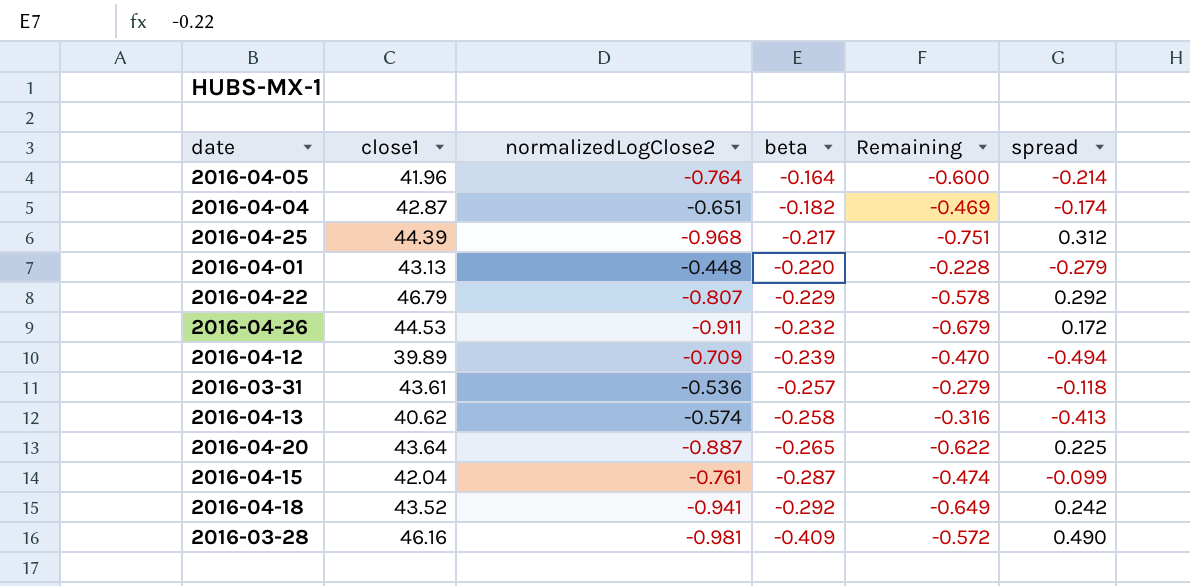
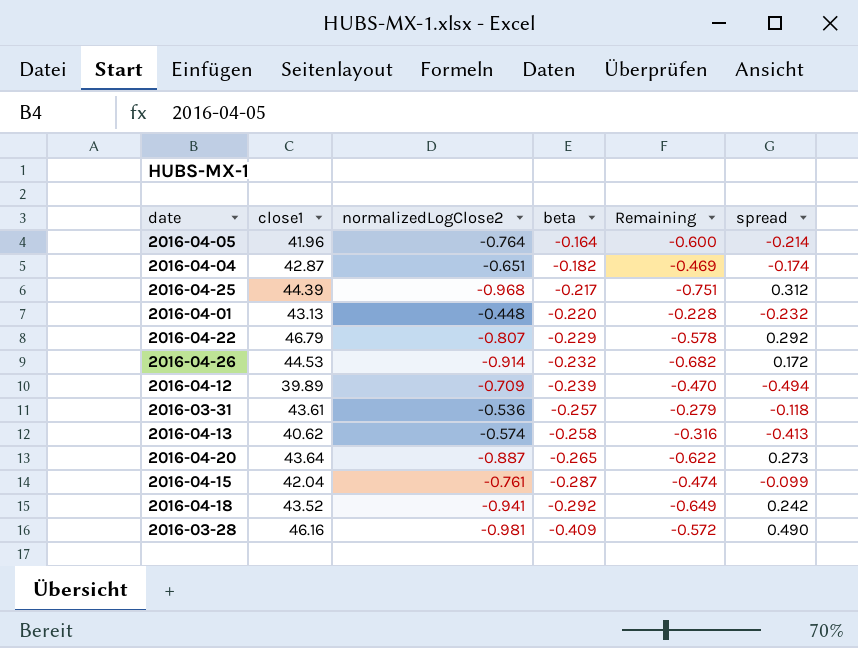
2016-04-01 | spread: -0.279 -> -0.232
2016-04-26 | normalizedLogClose2: -0.911 -> -0.914
2016-04-26 | Remaining: -0.679 -> -0.682
2016-04-20 | spread: 0.225 -> 0.273

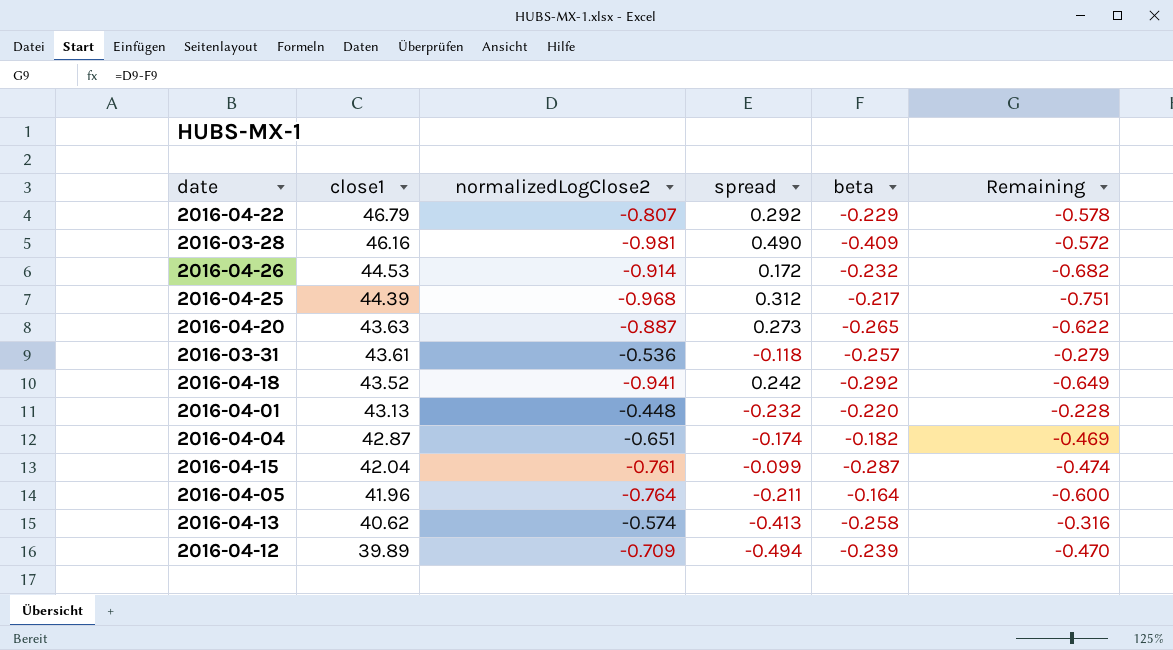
row order: beta descending -> close1 descending
column spread | position: 6 -> 4
2016-04-20 | close1: 43.64 -> 43.63
2016-04-05 | spread: -0.214 -> -0.211

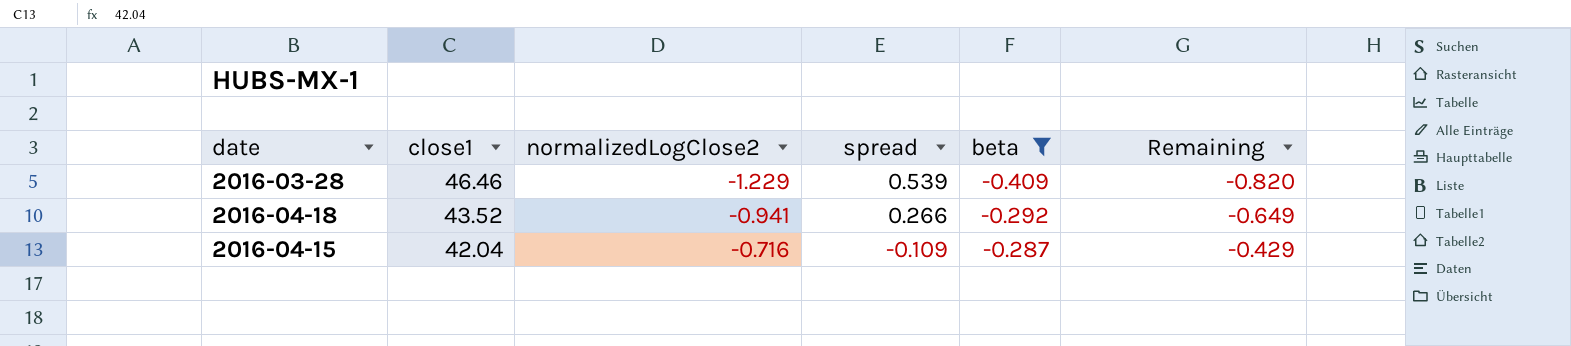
filter: none -> beta <= -0.287
2016-03-28 | close1: 46.16 -> 46.46
2016-03-28 | normalizedLogClose2: -0.981 -> -1.229
2016-03-28 | spread: 0.490 -> 0.539
2016-03-28 | Remaining: -0.572 -> -0.820
2016-04-18 | spread: 0.242 -> 0.266
2016-04-15 | normalizedLogClose2: -0.761 -> -0.716
2016-04-15 | spread: -0.099 -> -0.109
2016-04-15 | Remaining: -0.474 -> -0.429

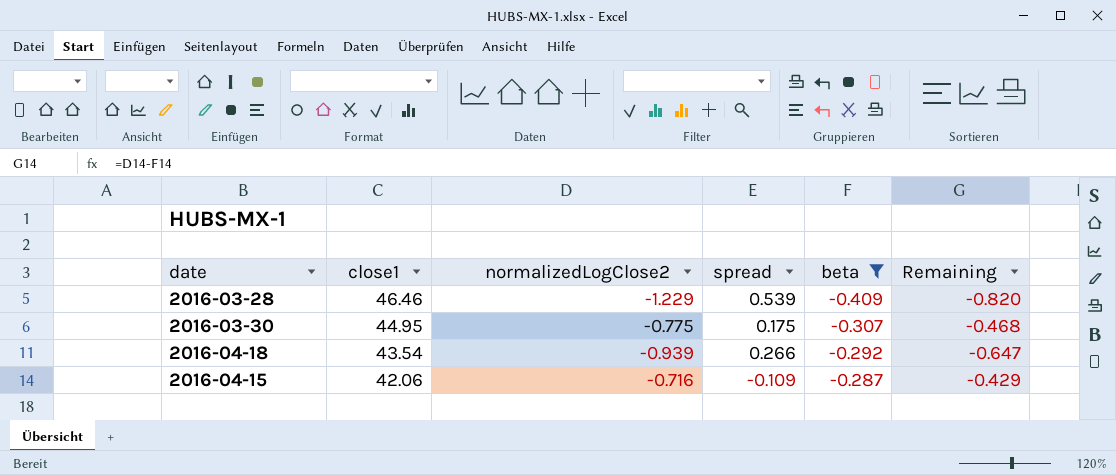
row 2016-03-30: none -> 44.95 | -0.775 | 0.175 | -0.307 | -0.468
2016-04-18 | close1: 43.52 -> 43.54
2016-04-18 | normalizedLogClose2: -0.941 -> -0.939
2016-04-18 | Remaining: -0.649 -> -0.647
2016-04-15 | close1: 42.04 -> 42.06

